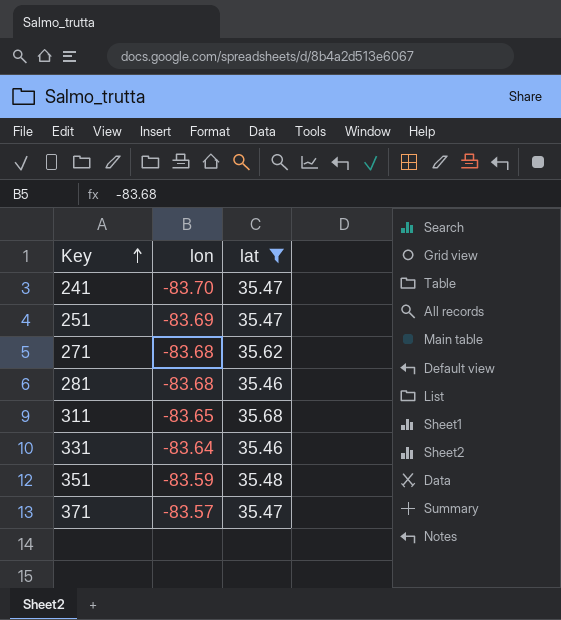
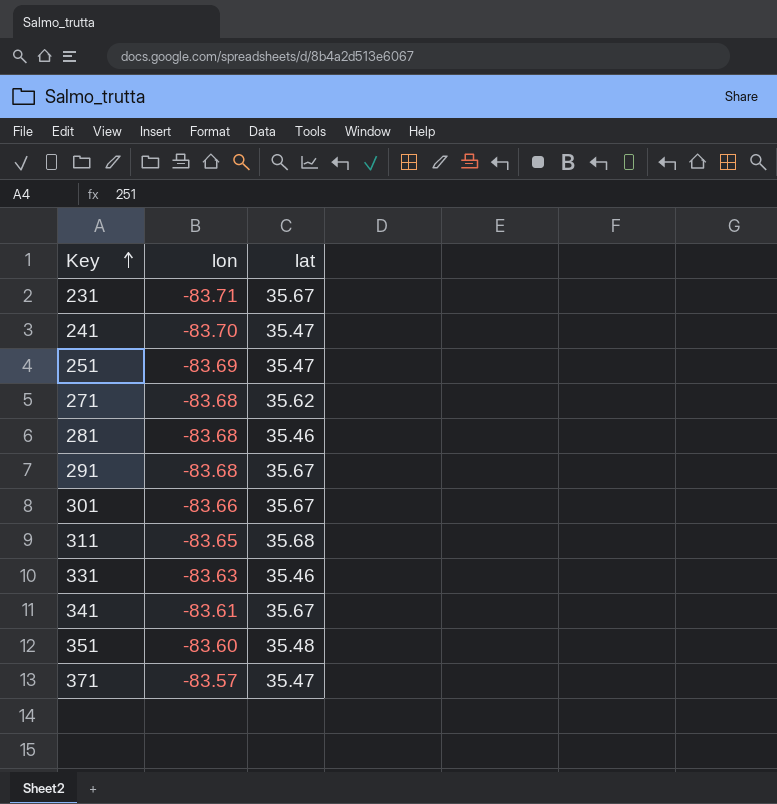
filter: lat != 35.67 -> none
331 | lon: -83.64 -> -83.63
351 | lon: -83.59 -> -83.60

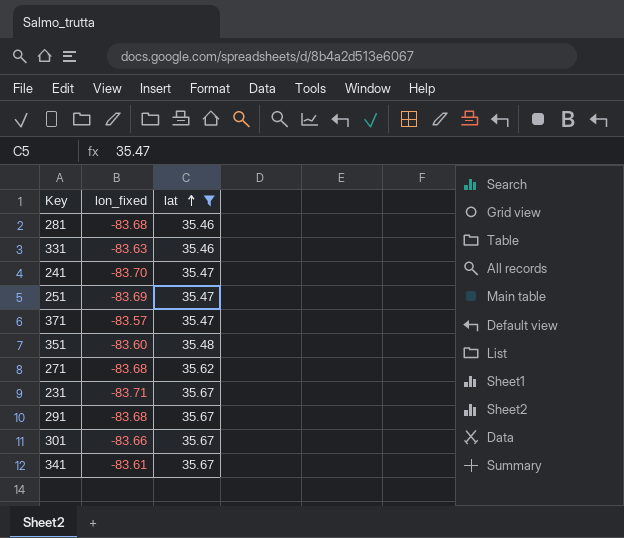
filter: none -> lat != 35.68
row order: Key ascending -> lat ascending
column name: lon -> lon_fixed

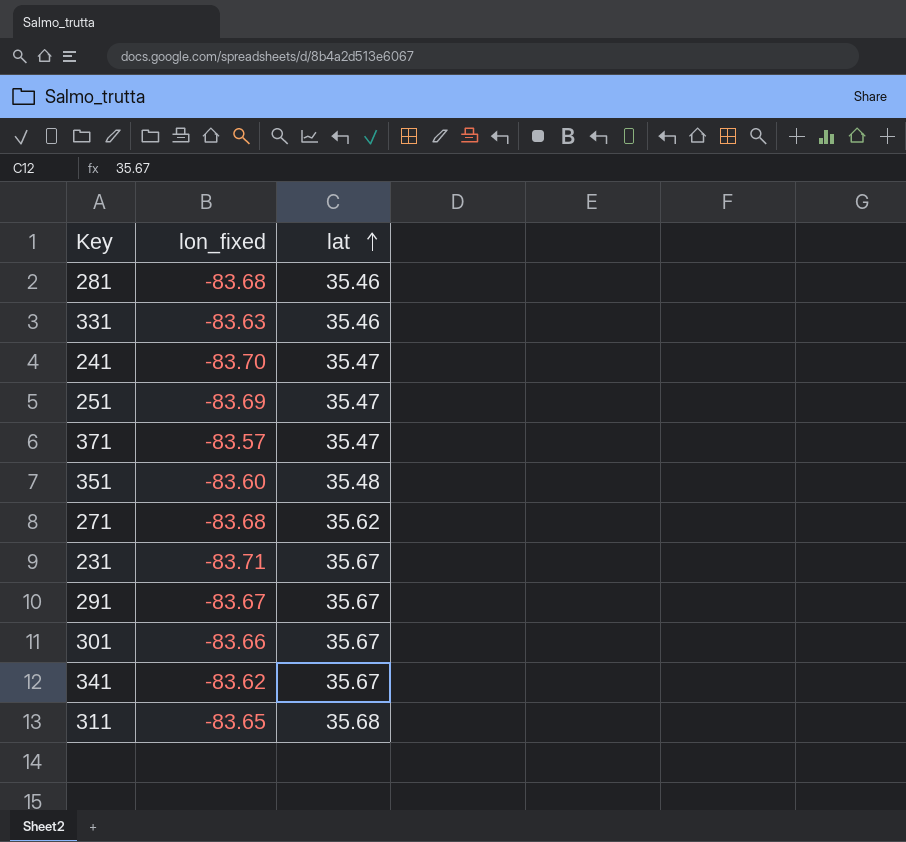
filter: lat != 35.68 -> none
291 | lon_fixed: -83.68 -> -83.67
341 | lon_fixed: -83.61 -> -83.62

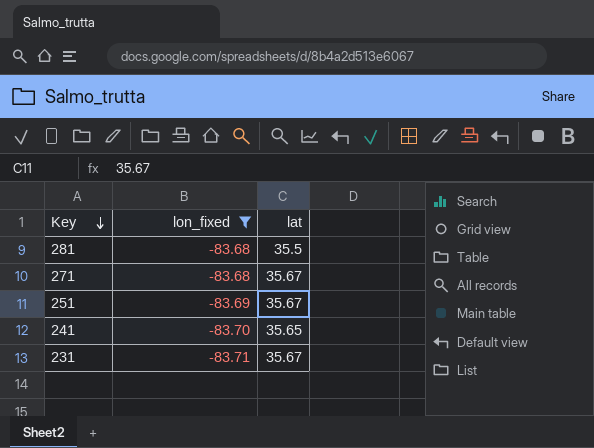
filter: none -> lon_fixed <= -83.68
row order: lat ascending -> Key descending
281 | lat: 35.46 -> 35.5
271 | lat: 35.62 -> 35.67
251 | lat: 35.47 -> 35.67
241 | lat: 35.47 -> 35.65

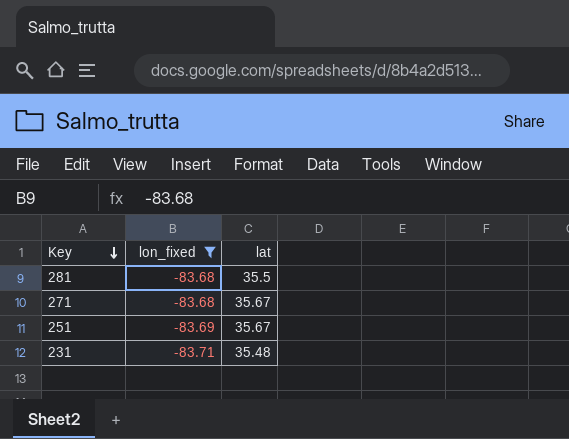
row 241: -83.70 | 35.65 -> none
231 | lat: 35.67 -> 35.48

